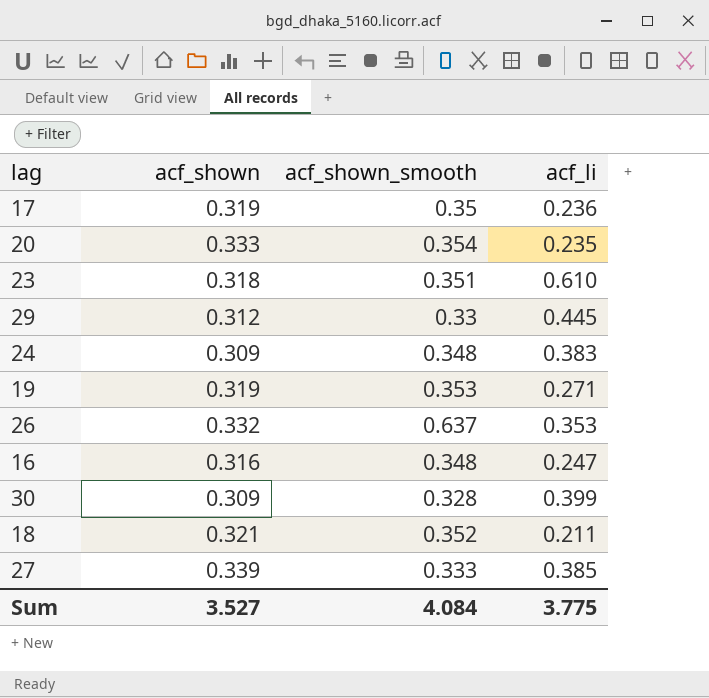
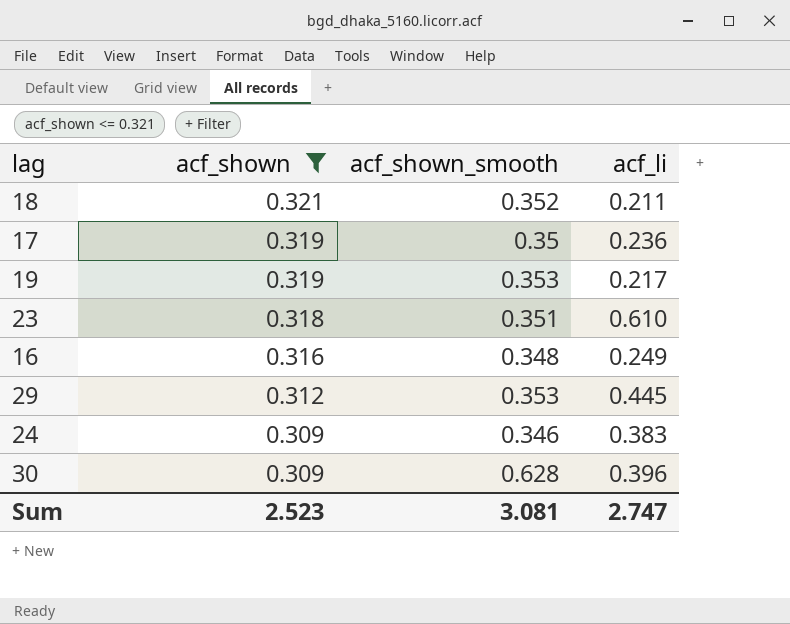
filter: none -> acf_shown <= 0.321
row order: none -> acf_shown descending
19 | acf_li: 0.271 -> 0.217
16 | acf_li: 0.247 -> 0.249
29 | acf_shown_smooth: 0.33 -> 0.353
24 | acf_shown_smooth: 0.348 -> 0.346
30 | acf_shown_smooth: 0.328 -> 0.628
30 | acf_li: 0.399 -> 0.396
Sum | acf_shown: 3.527 -> 2.523
Sum | acf_shown_smooth: 4.084 -> 3.081
Sum | acf_li: 3.775 -> 2.747

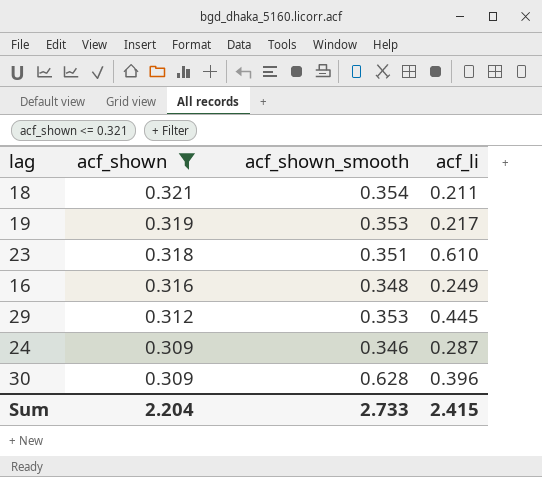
row 17: 0.319 | 0.35 | 0.236 -> none
18 | acf_shown_smooth: 0.352 -> 0.354
24 | acf_li: 0.383 -> 0.287
Sum | acf_shown: 2.523 -> 2.204
Sum | acf_shown_smooth: 3.081 -> 2.733
Sum | acf_li: 2.747 -> 2.415

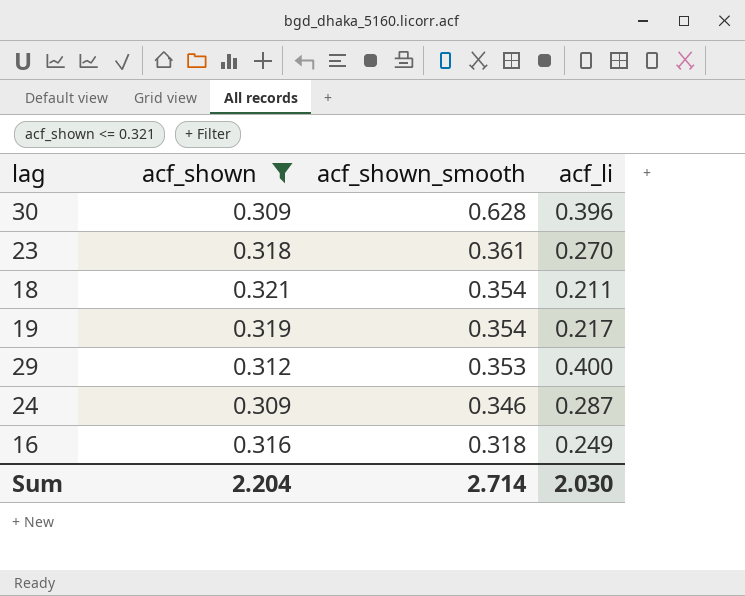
row order: acf_shown descending -> acf_shown_smooth descending
23 | acf_shown_smooth: 0.351 -> 0.361
23 | acf_li: 0.610 -> 0.270
19 | acf_shown_smooth: 0.353 -> 0.354
29 | acf_li: 0.445 -> 0.400
16 | acf_shown_smooth: 0.348 -> 0.318
Sum | acf_shown_smooth: 2.733 -> 2.714
Sum | acf_li: 2.415 -> 2.030

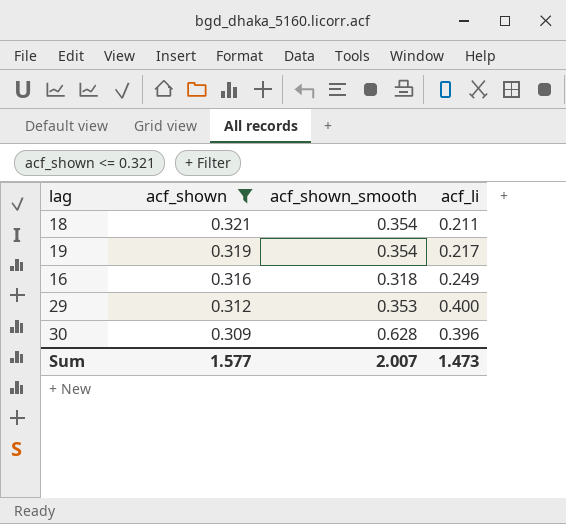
row order: acf_shown_smooth descending -> acf_shown descending
row 23: 0.318 | 0.361 | 0.270 -> none
row 24: 0.309 | 0.346 | 0.287 -> none
Sum | acf_shown: 2.204 -> 1.577
Sum | acf_shown_smooth: 2.714 -> 2.007
Sum | acf_li: 2.030 -> 1.473

